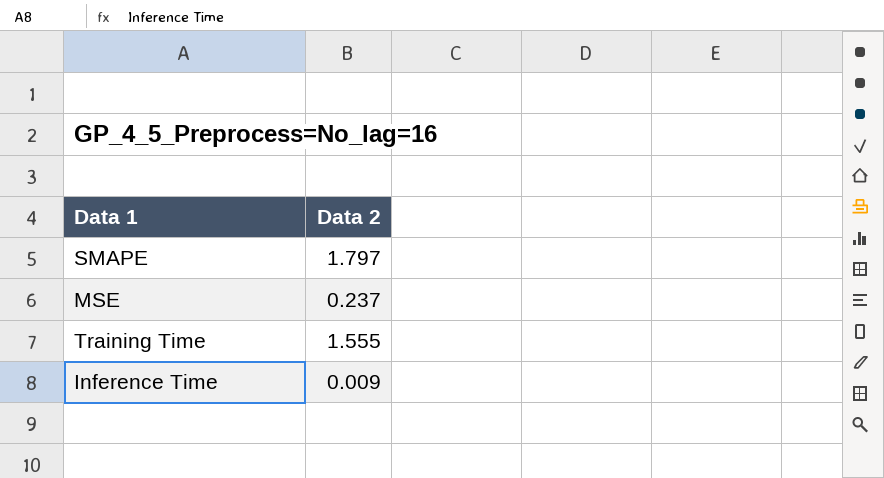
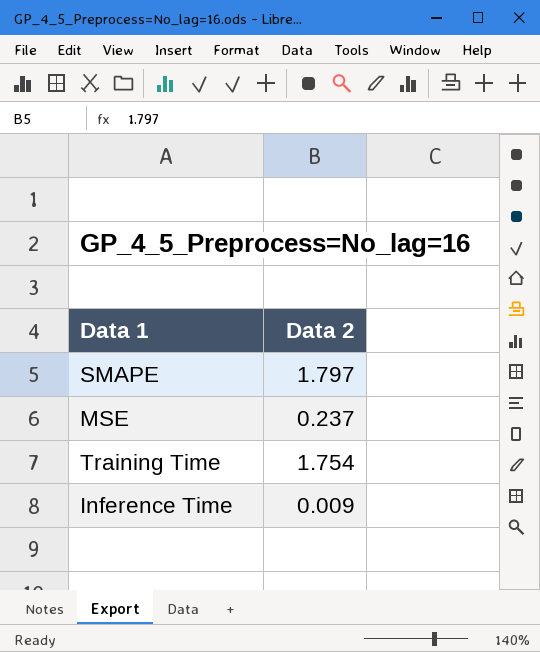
Training Time | Data 2: 1.555 -> 1.754

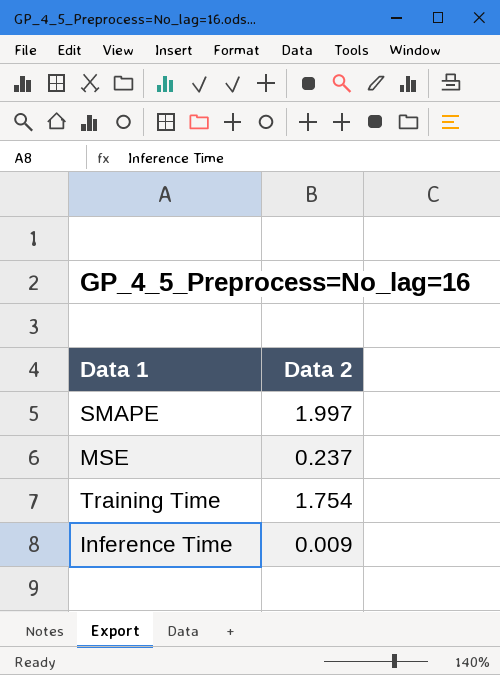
SMAPE | Data 2: 1.797 -> 1.997

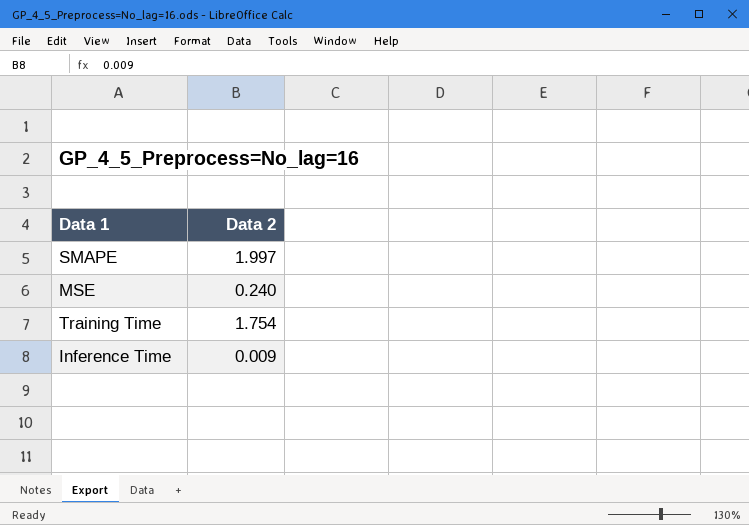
MSE | Data 2: 0.237 -> 0.240

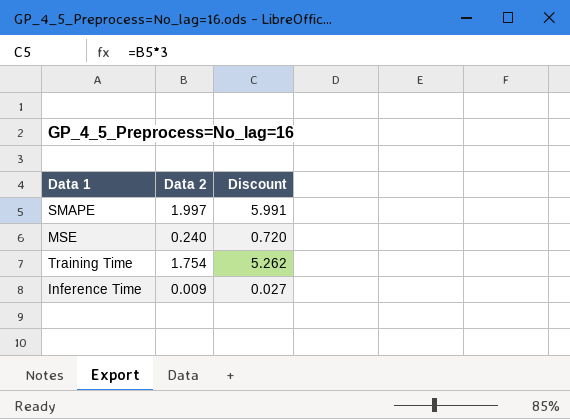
column Discount | formula: none -> [Data 2] * 3

